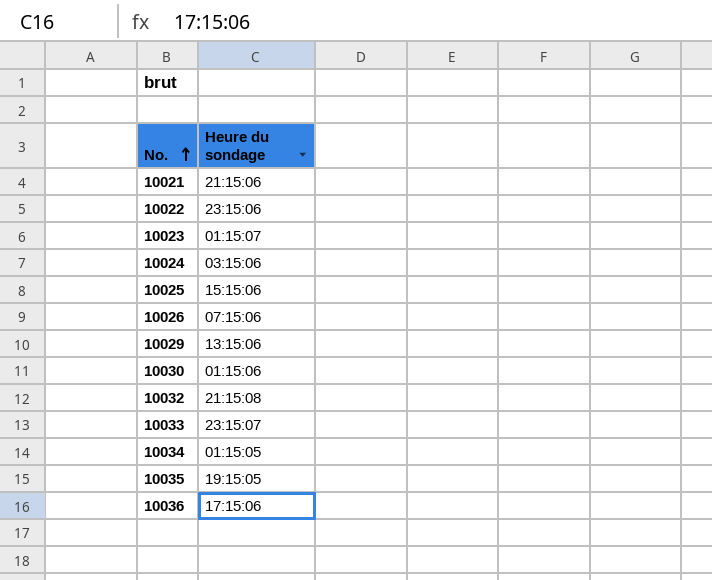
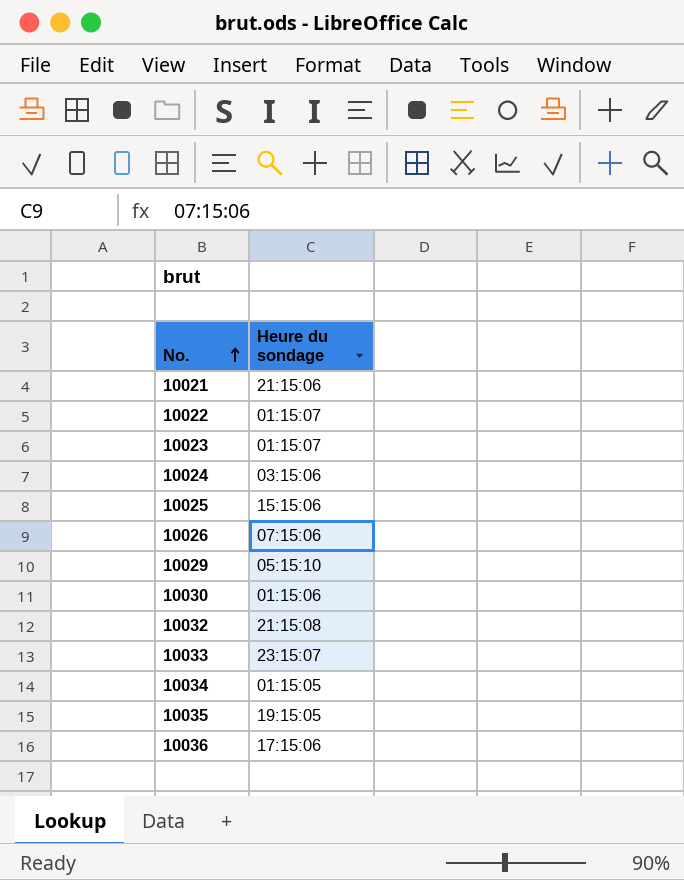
10022 | Heure du sondage: 23:15:06 -> 01:15:07
10029 | Heure du sondage: 13:15:06 -> 05:15:10

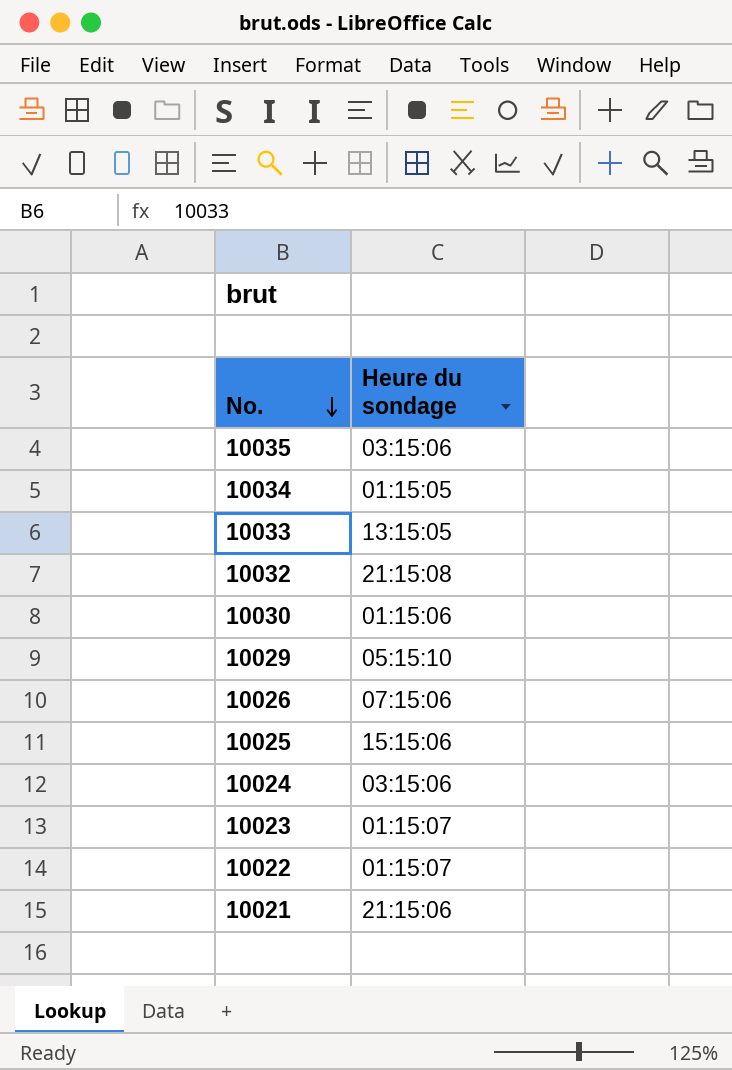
row order: No. ascending -> No. descending
row 10036: 17:15:06 -> none
10035 | Heure du sondage: 19:15:05 -> 03:15:06
10033 | Heure du sondage: 23:15:07 -> 13:15:05

